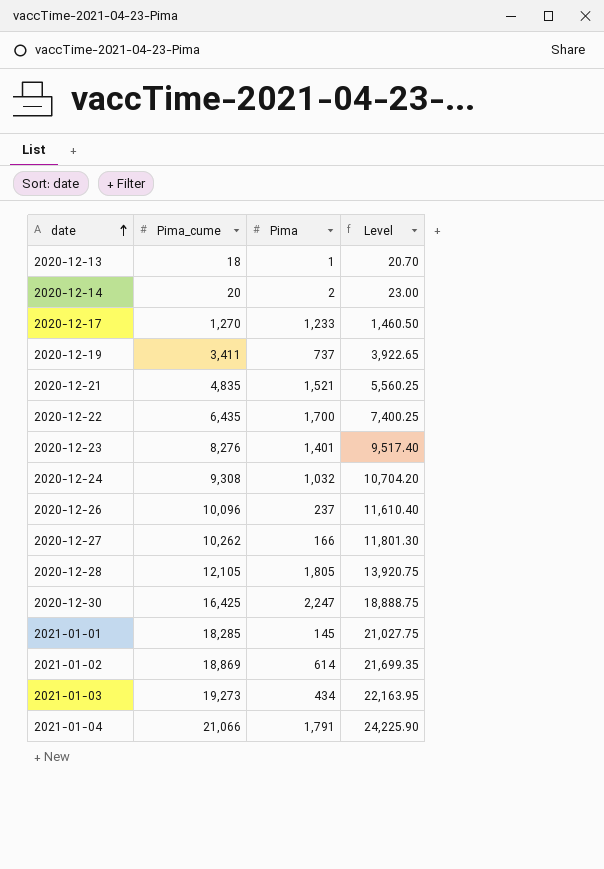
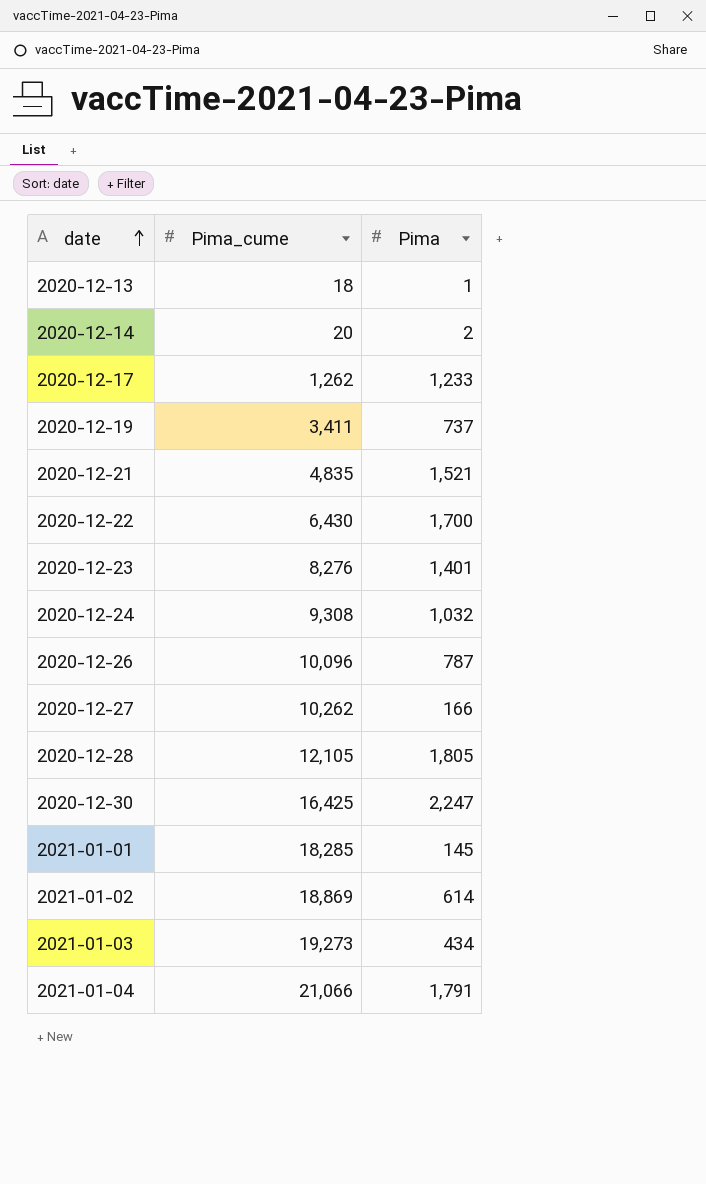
column Level | formula: [Pima_cume] * 1.15 -> none
2020-12-17 | Pima_cume: 1,270 -> 1,262
2020-12-22 | Pima_cume: 6,435 -> 6,430
2020-12-26 | Pima: 237 -> 787

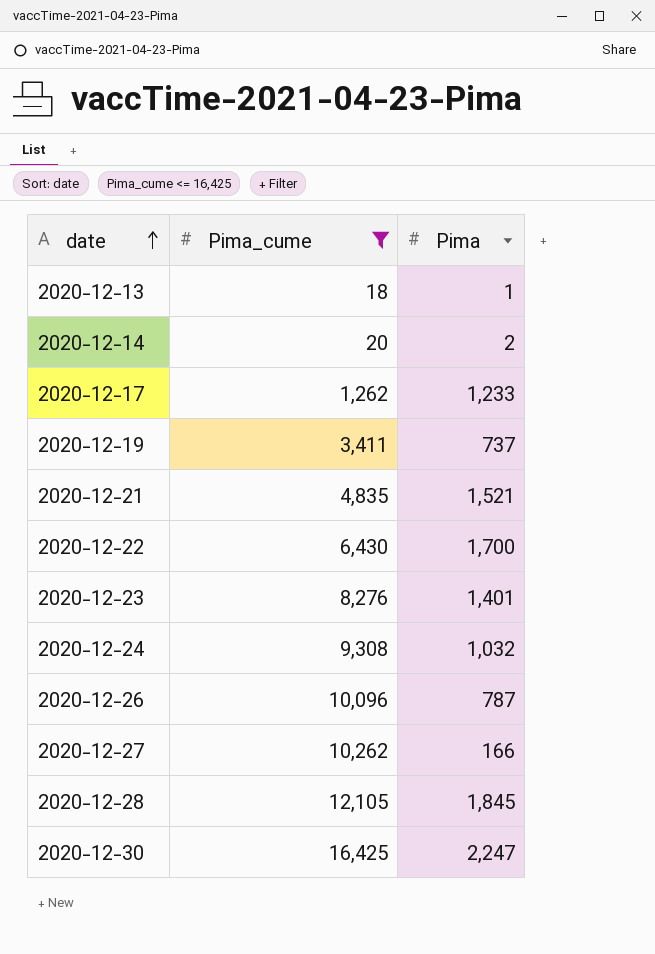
filter: none -> Pima_cume <= 16,425
2020-12-28 | Pima: 1,805 -> 1,845

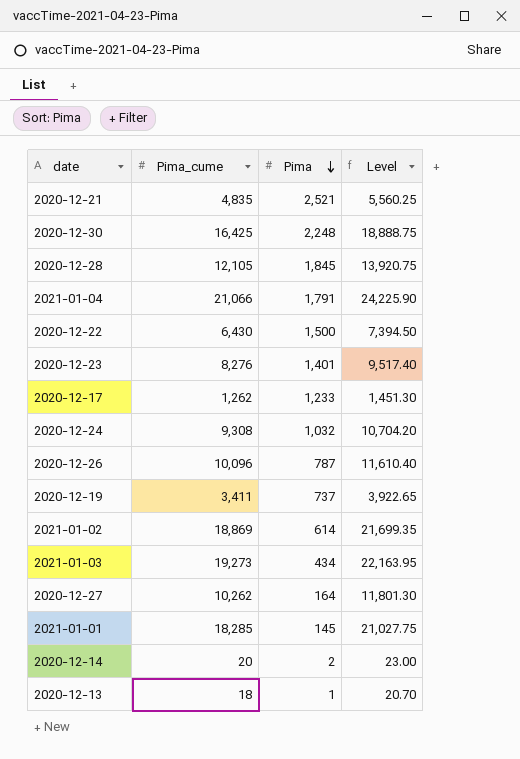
filter: Pima_cume <= 16,425 -> none
row order: date ascending -> Pima descending
column Level | formula: none -> [Pima_cume] * 1.15
2020-12-21 | Pima: 1,521 -> 2,521
2020-12-30 | Pima: 2,247 -> 2,248
2020-12-22 | Pima: 1,700 -> 1,500
2020-12-27 | Pima: 166 -> 164

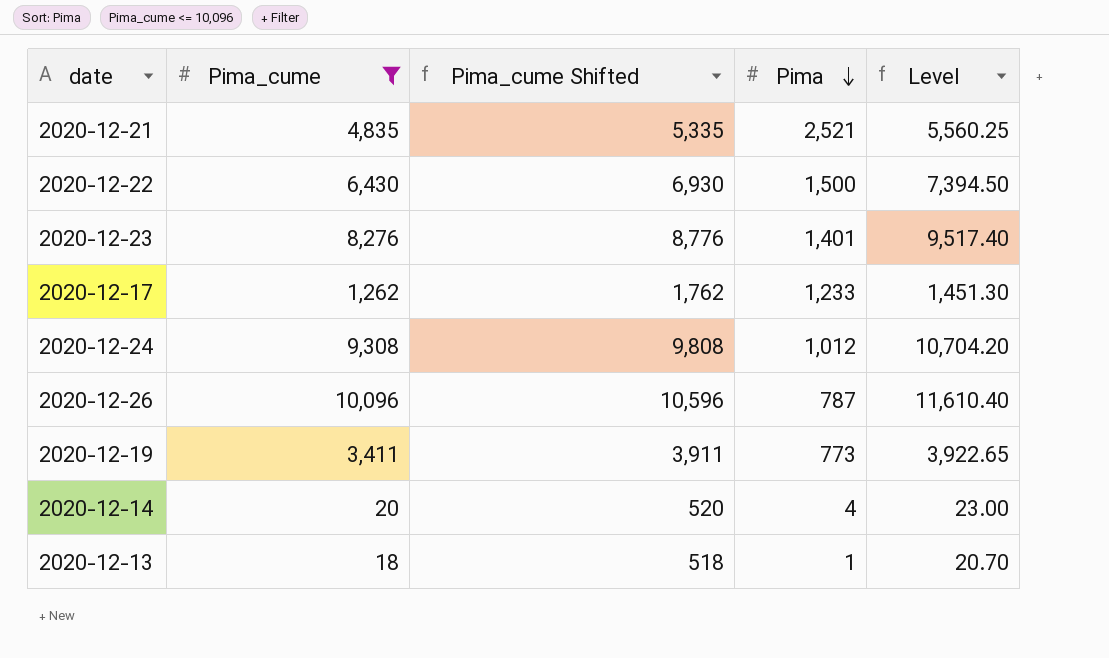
filter: none -> Pima_cume <= 10,096
column Pima_cume Shifted | formula: none -> [Pima_cume] + 500
2020-12-24 | Pima: 1,032 -> 1,012
2020-12-19 | Pima: 737 -> 773
2020-12-14 | Pima: 2 -> 4

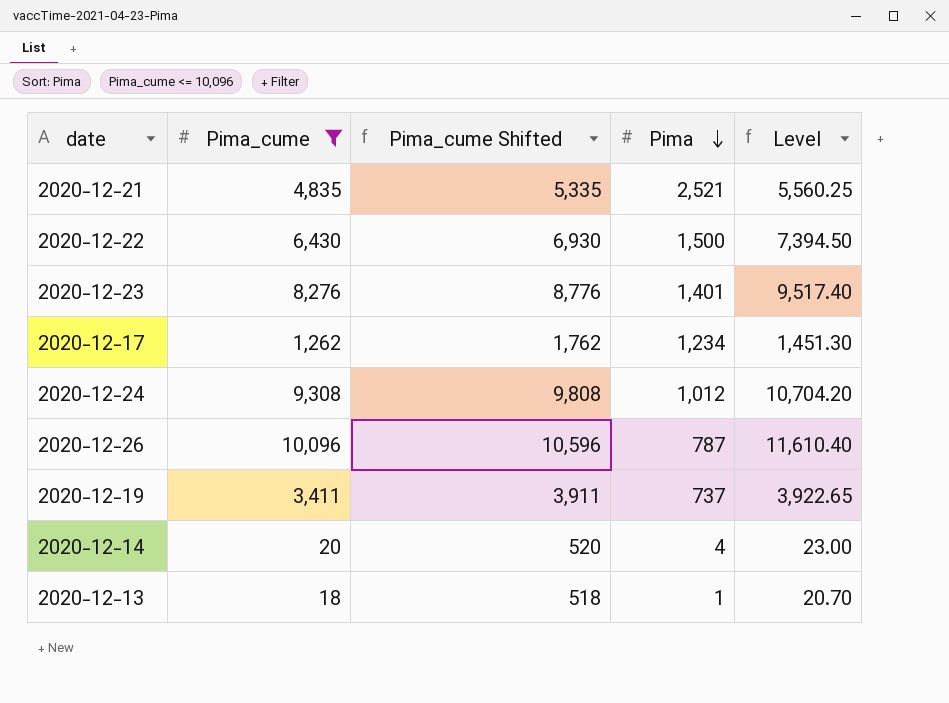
2020-12-17 | Pima: 1,233 -> 1,234
2020-12-19 | Pima: 773 -> 737

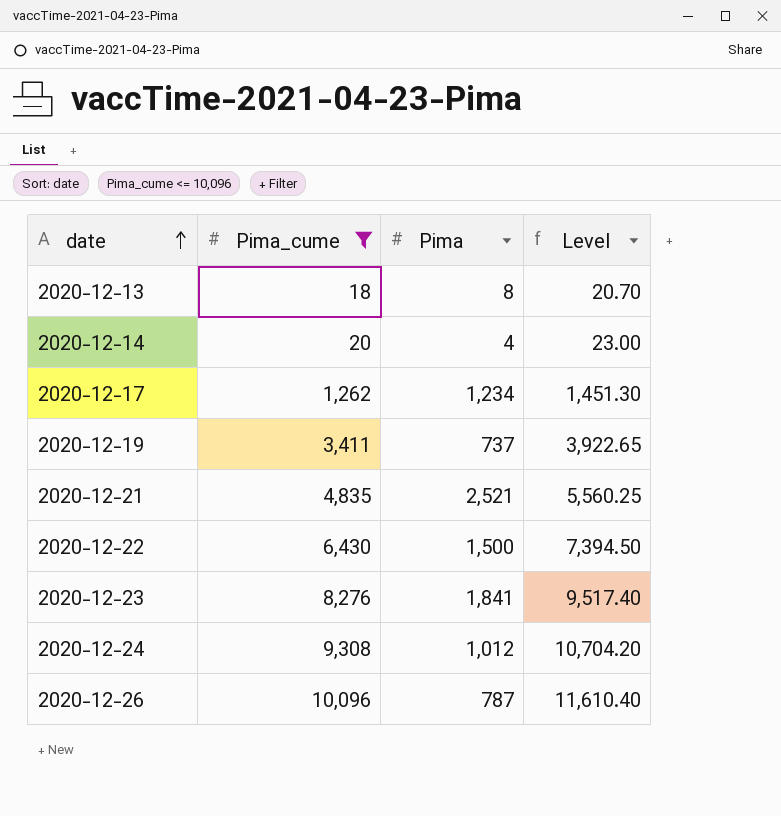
row order: Pima descending -> date ascending
column Pima_cume Shifted | formula: [Pima_cume] + 500 -> none
2020-12-13 | Pima: 1 -> 8
2020-12-23 | Pima: 1,401 -> 1,841

